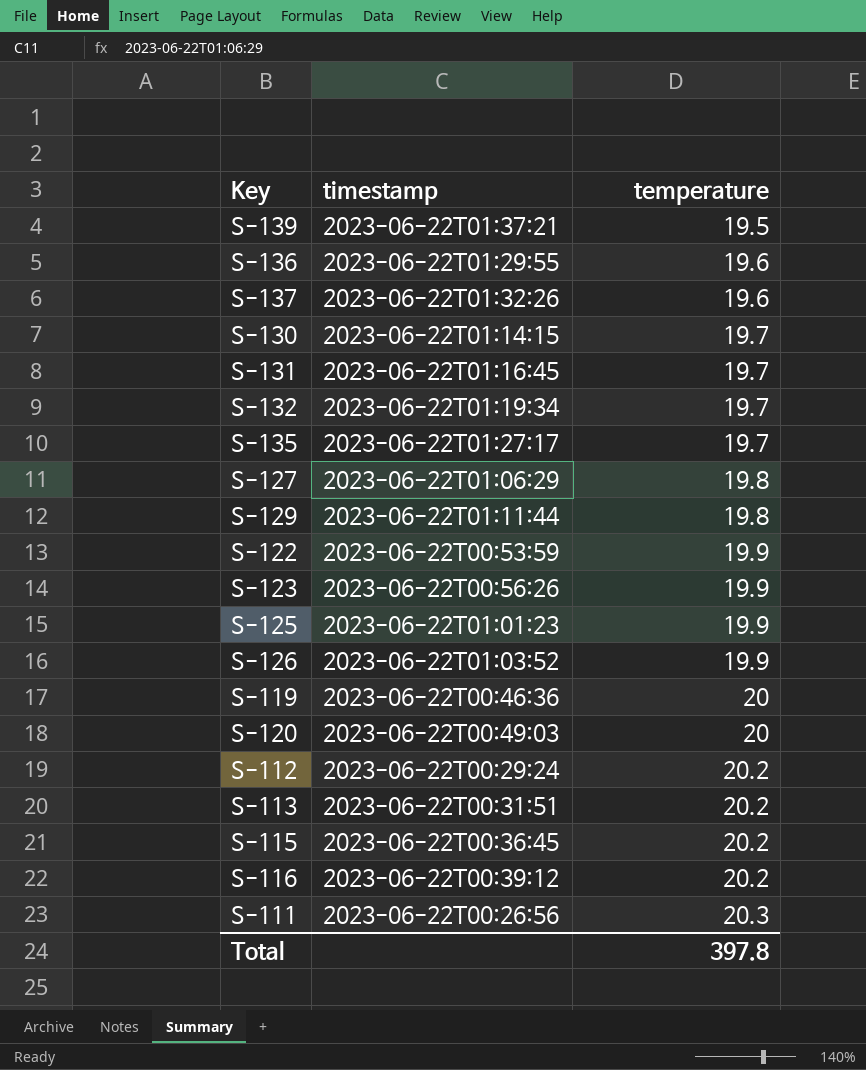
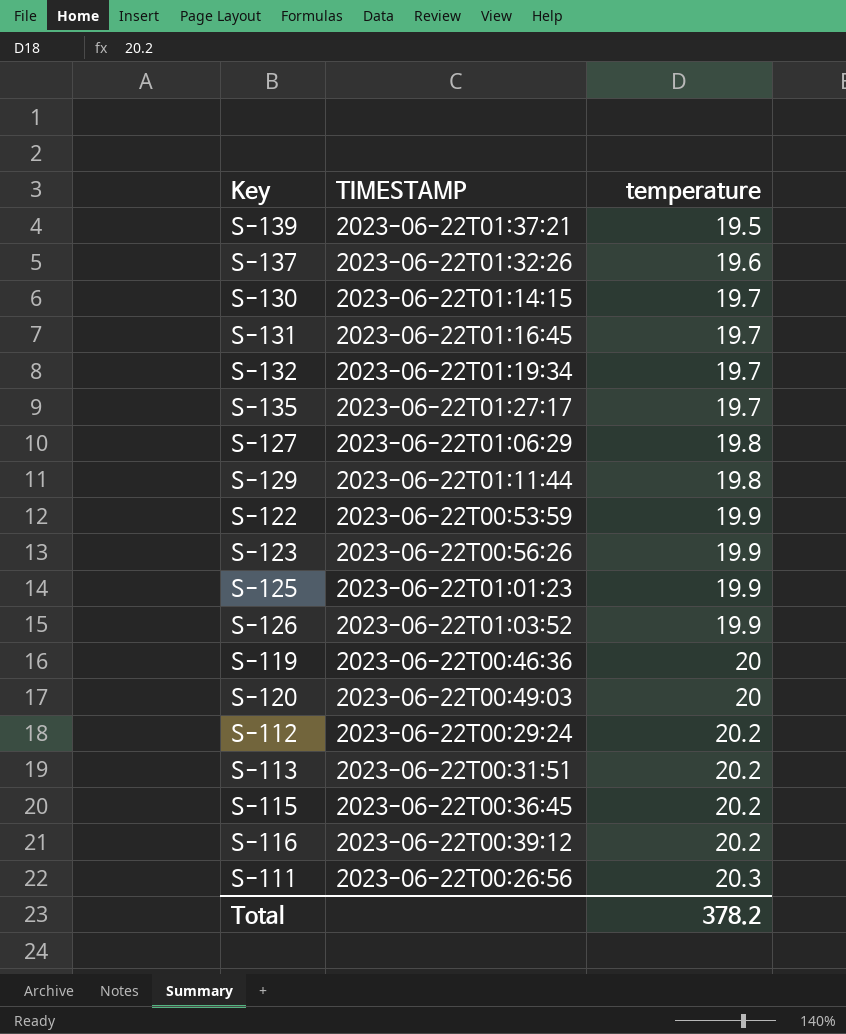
column name: timestamp -> TIMESTAMP
row S-136: 2023-06-22T01:29:55 | 19.6 -> none
Total | temperature: 397.8 -> 378.2

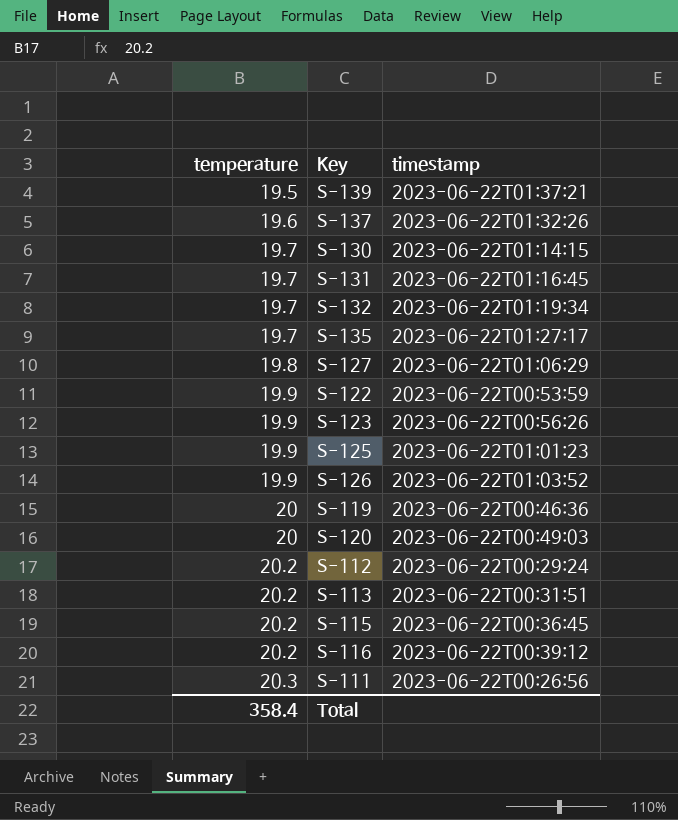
column temperature | position: 3 -> 1
column name: TIMESTAMP -> timestamp
row S-129: 2023-06-22T01:11:44 | 19.8 -> none
Total | temperature: 378.2 -> 358.4

